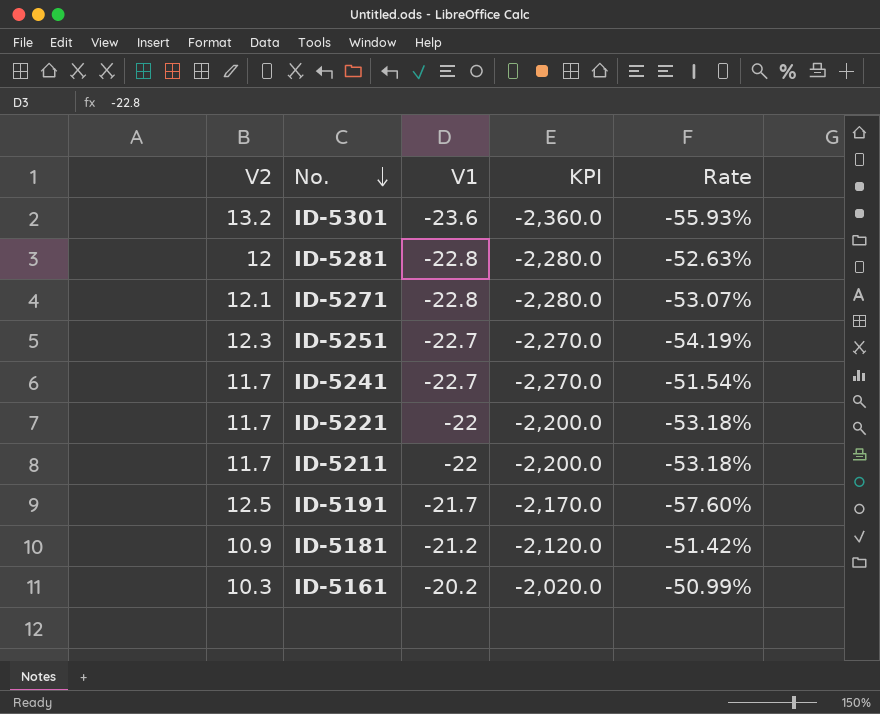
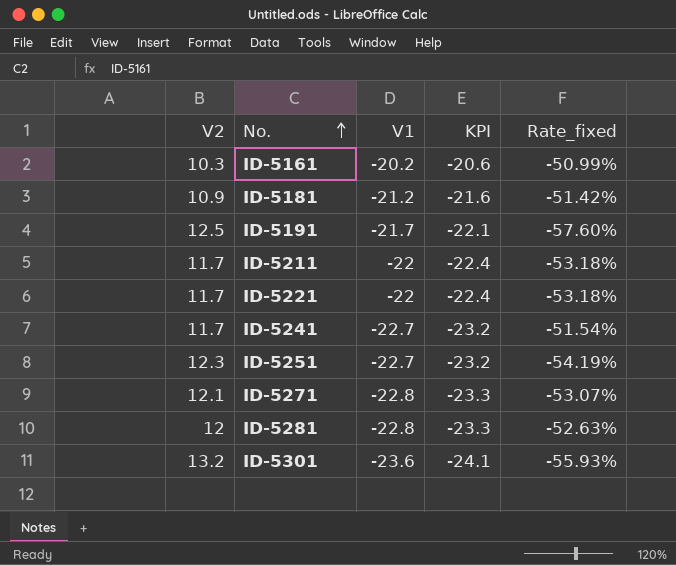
row order: No. descending -> No. ascending
column KPI | formula: [V1] * 100 -> [V1] * 1.02
column name: Rate -> Rate_fixed

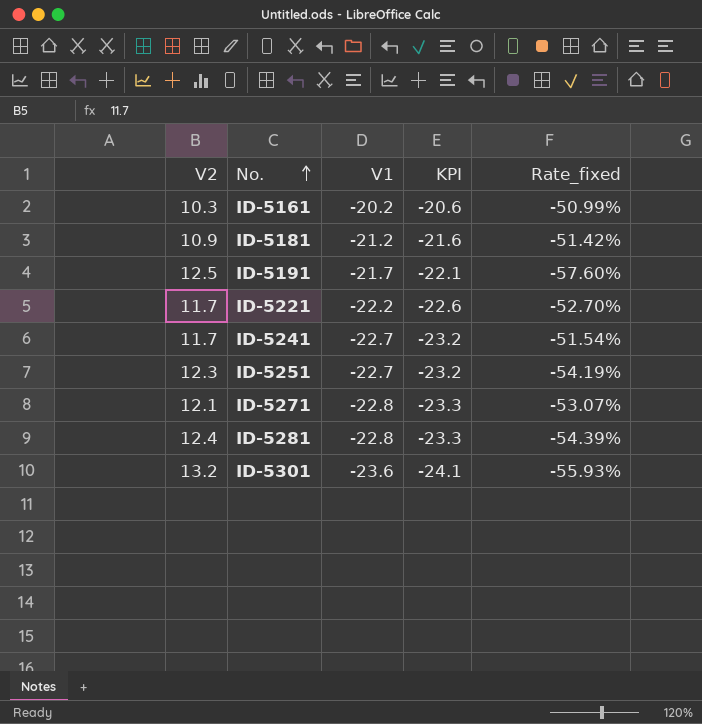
row ID-5211: 11.7 | -22 | -22.4 | -53.18% -> none
ID-5221 | V1: -22 -> -22.2
ID-5221 | KPI: -22.4 -> -22.6
ID-5221 | Rate_fixed: -53.18% -> -52.70%
ID-5281 | V2: 12 -> 12.4
ID-5281 | Rate_fixed: -52.63% -> -54.39%

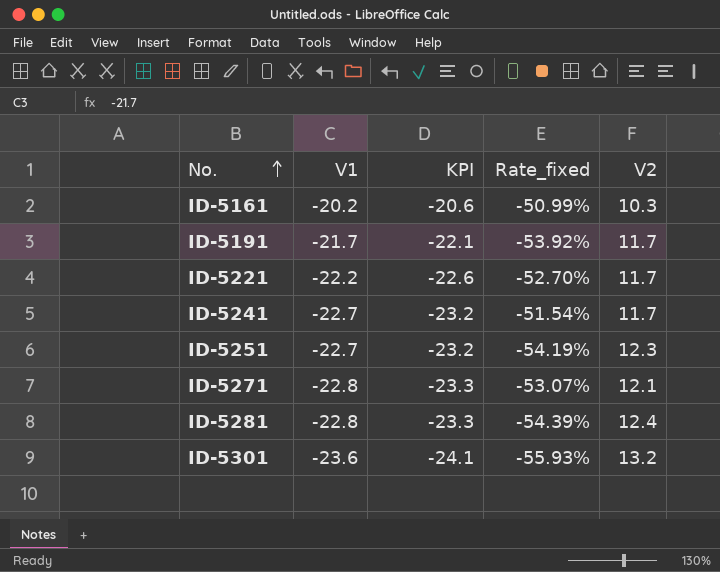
column V2 | position: 1 -> 5
row ID-5181: 10.9 | -21.2 | -21.6 | -51.42% -> none
ID-5191 | Rate_fixed: -57.60% -> -53.92%
ID-5191 | V2: 12.5 -> 11.7

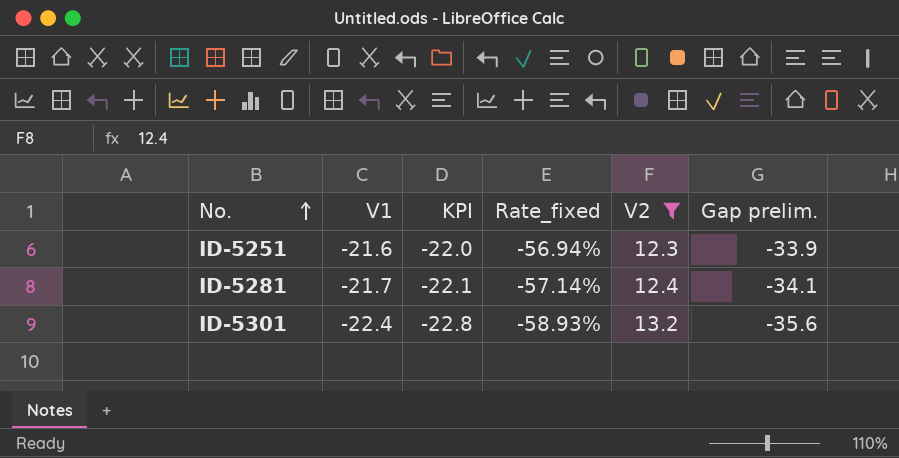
filter: none -> V2 >= 12.3
column Gap prelim. | formula: none -> [V1] - [V2]
ID-5251 | V1: -22.7 -> -21.6
ID-5251 | KPI: -23.2 -> -22.0
ID-5251 | Rate_fixed: -54.19% -> -56.94%
ID-5281 | V1: -22.8 -> -21.7
ID-5281 | KPI: -23.3 -> -22.1
ID-5281 | Rate_fixed: -54.39% -> -57.14%
ID-5301 | V1: -23.6 -> -22.4
ID-5301 | KPI: -24.1 -> -22.8
ID-5301 | Rate_fixed: -55.93% -> -58.93%

